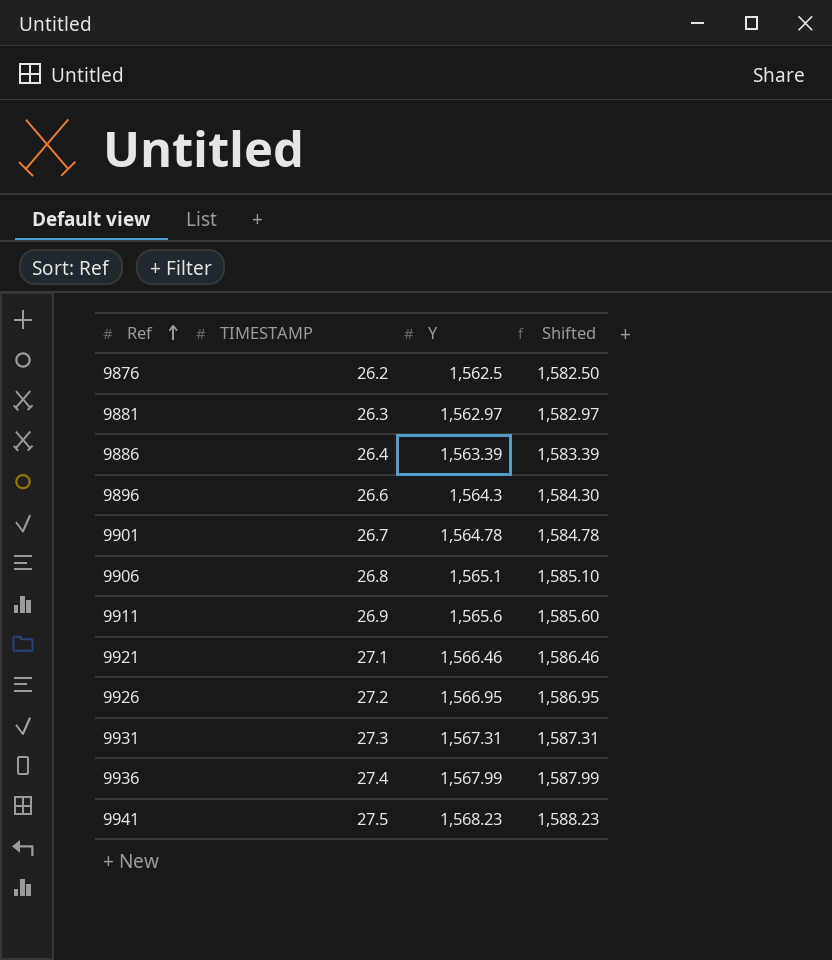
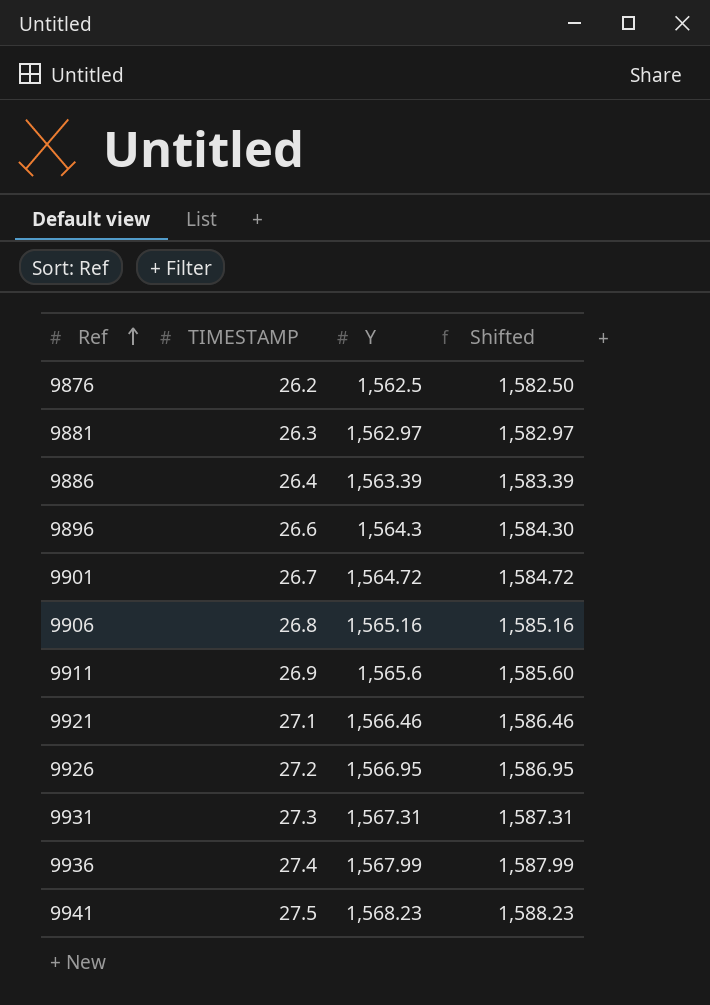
9901 | Y: 1,564.78 -> 1,564.72
9901 | Shifted: 1,584.78 -> 1,584.72
9906 | Y: 1,565.1 -> 1,565.16
9906 | Shifted: 1,585.10 -> 1,585.16

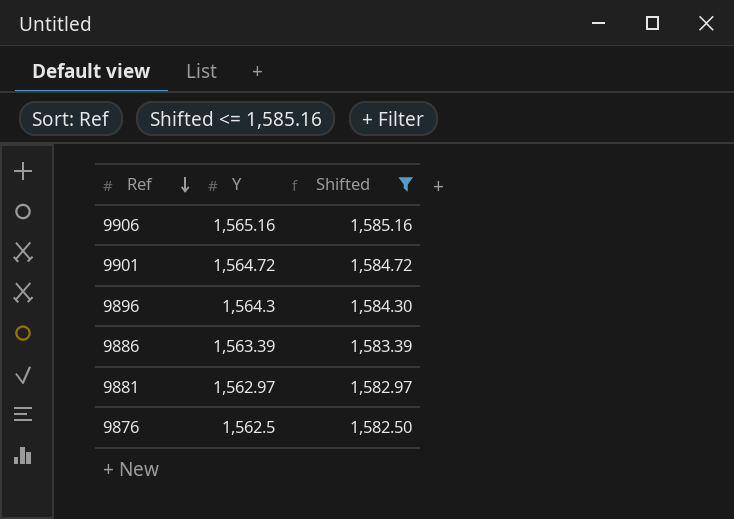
filter: none -> Shifted <= 1,585.16
row order: Ref ascending -> Ref descending
column TIMESTAMP | position: 2 -> none

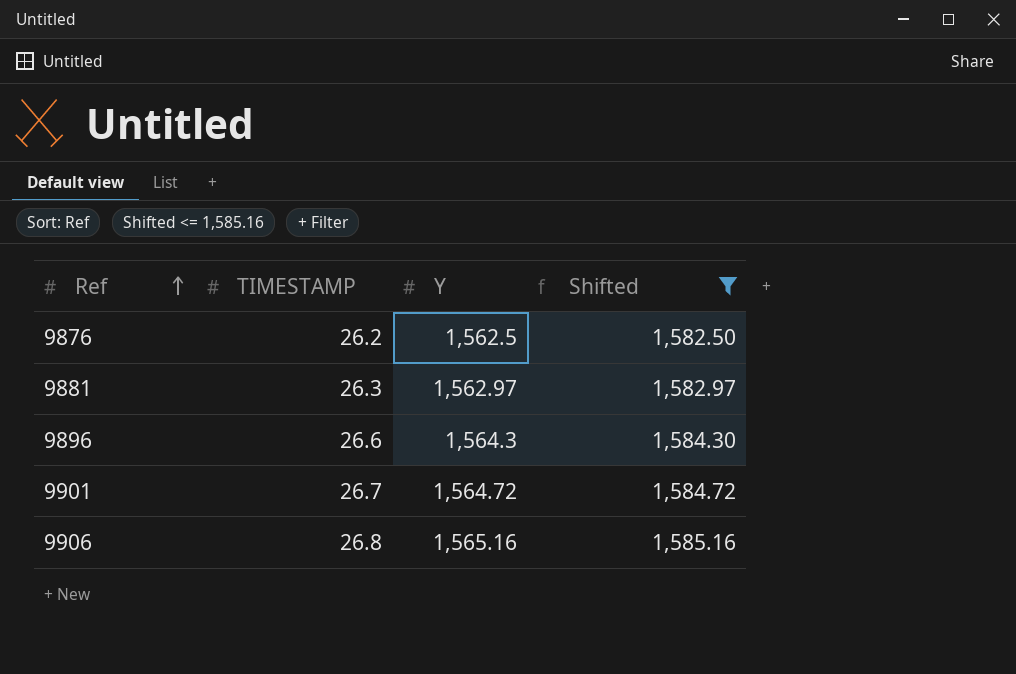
row order: Ref descending -> Ref ascending
column TIMESTAMP | position: none -> 2
row 9886: 1,563.39 | 1,583.39 -> none

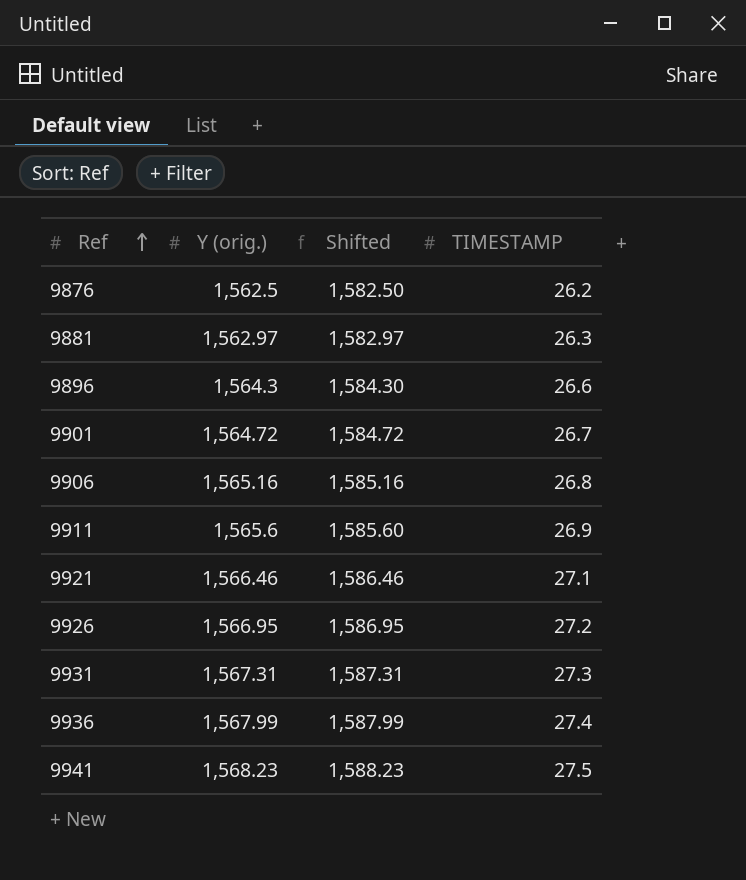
filter: Shifted <= 1,585.16 -> none
column name: Y -> Y (orig.)
column TIMESTAMP | position: 2 -> 4

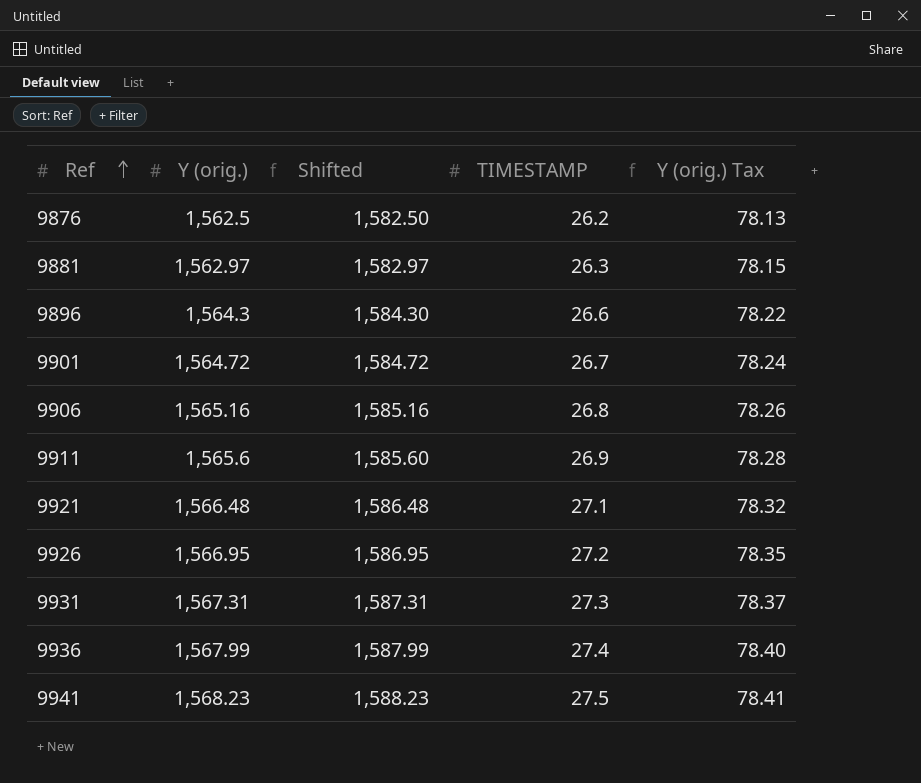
column Y (orig.) Tax | formula: none -> [Y (orig.)] * 0.05
9921 | Y (orig.): 1,566.46 -> 1,566.48
9921 | Shifted: 1,586.46 -> 1,586.48

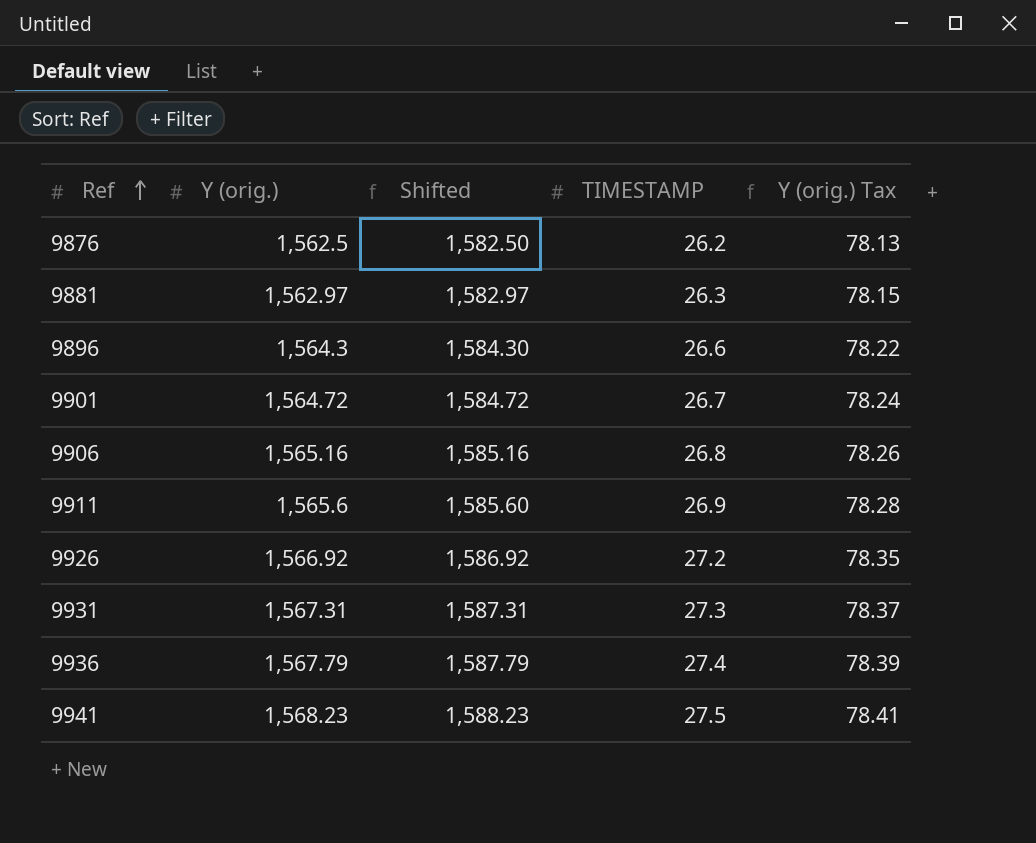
row 9921: 1,566.48 | 1,586.48 | 27.1 | 78.32 -> none
9926 | Y (orig.): 1,566.95 -> 1,566.92
9926 | Shifted: 1,586.95 -> 1,586.92
9936 | Y (orig.): 1,567.99 -> 1,567.79
9936 | Shifted: 1,587.99 -> 1,587.79
9936 | Y (orig.) Tax: 78.40 -> 78.39

